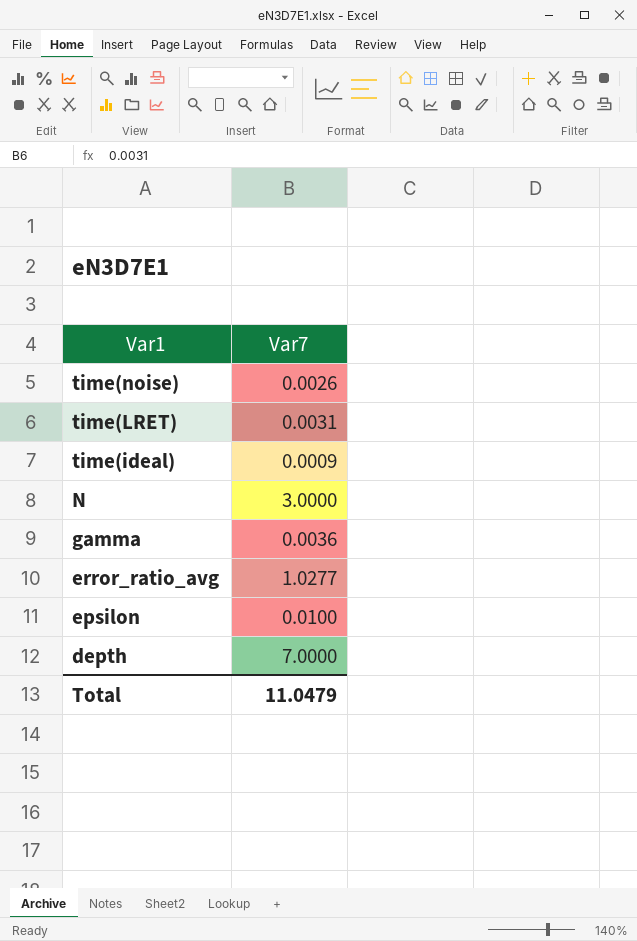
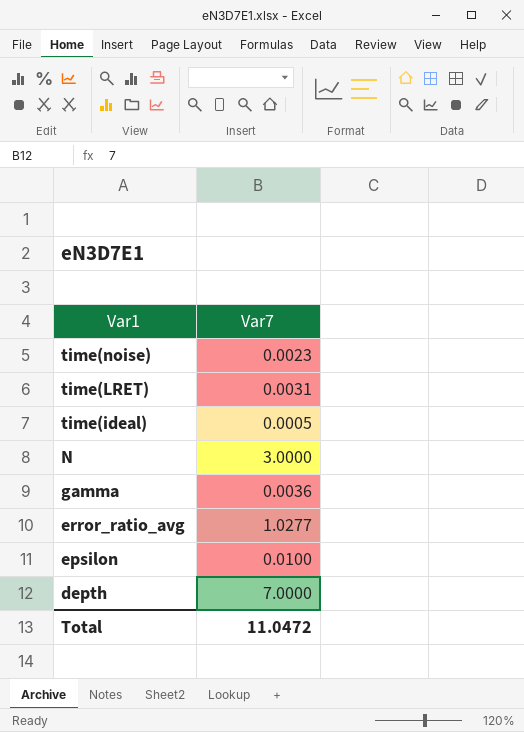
time(noise) | Var7: 0.0026 -> 0.0023
time(ideal) | Var7: 0.0009 -> 0.0005
Total | Var7: 11.0479 -> 11.0472

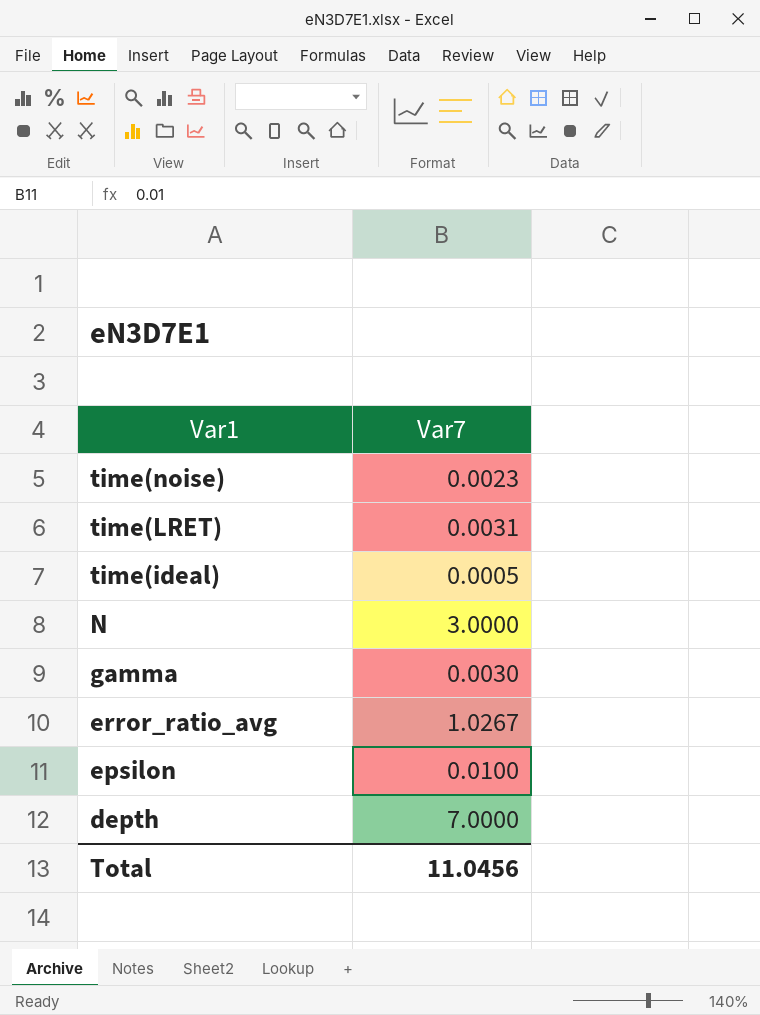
gamma | Var7: 0.0036 -> 0.0030
error_ratio_avg | Var7: 1.0277 -> 1.0267
Total | Var7: 11.0472 -> 11.0456

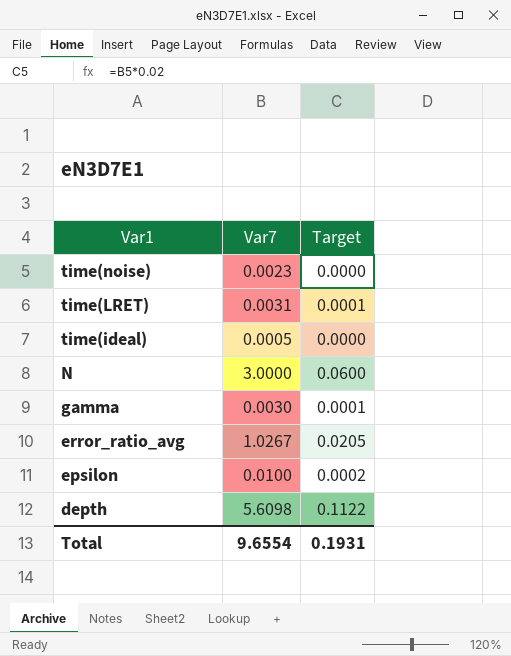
column Target | formula: none -> [Var7] * 0.02
depth | Var7: 7.0000 -> 5.6098
Total | Var7: 11.0456 -> 9.6554

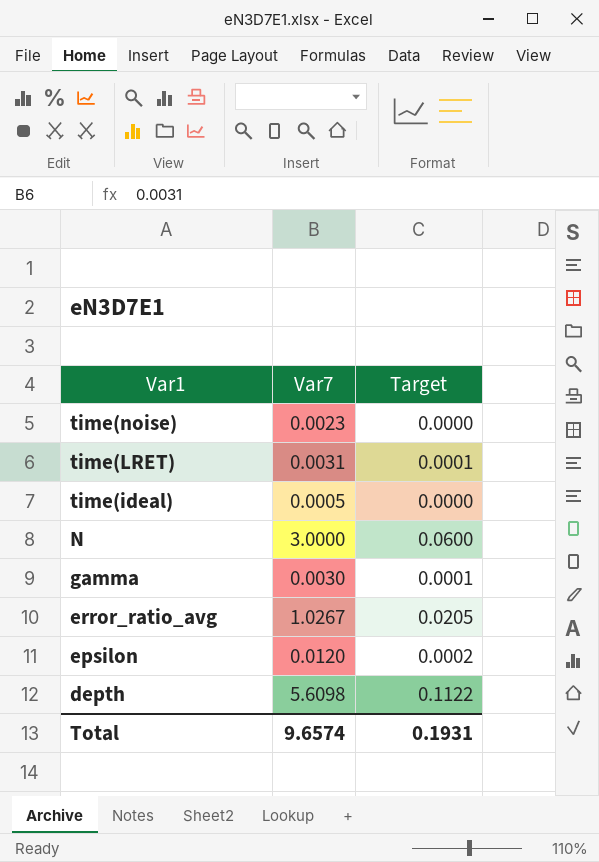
epsilon | Var7: 0.0100 -> 0.0120
Total | Var7: 9.6554 -> 9.6574

